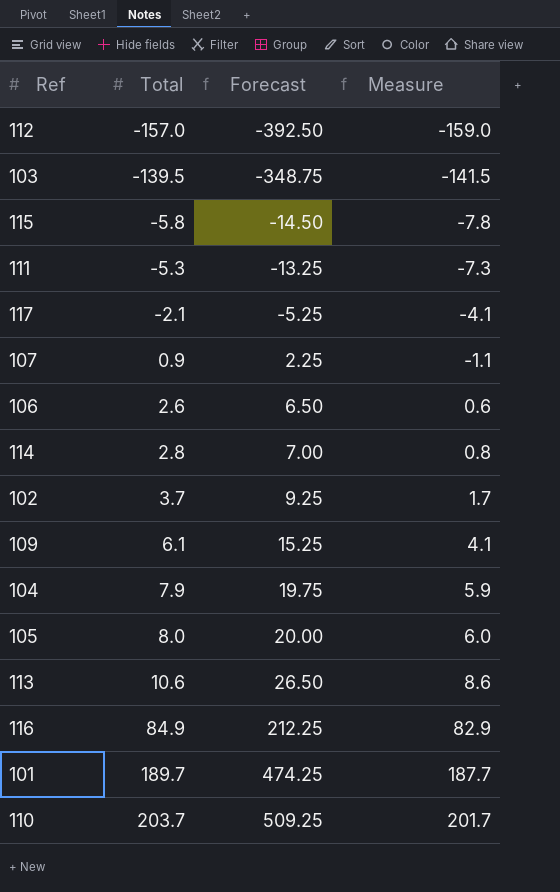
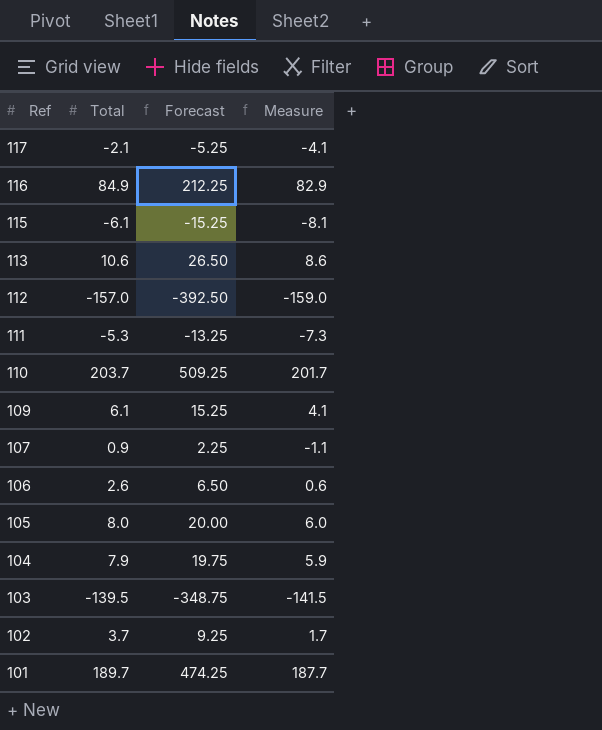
row order: Total ascending -> Ref descending
row 114: 2.8 | 7.00 | 0.8 -> none
115 | Total: -5.8 -> -6.1
115 | Forecast: -14.50 -> -15.25
115 | Measure: -7.8 -> -8.1

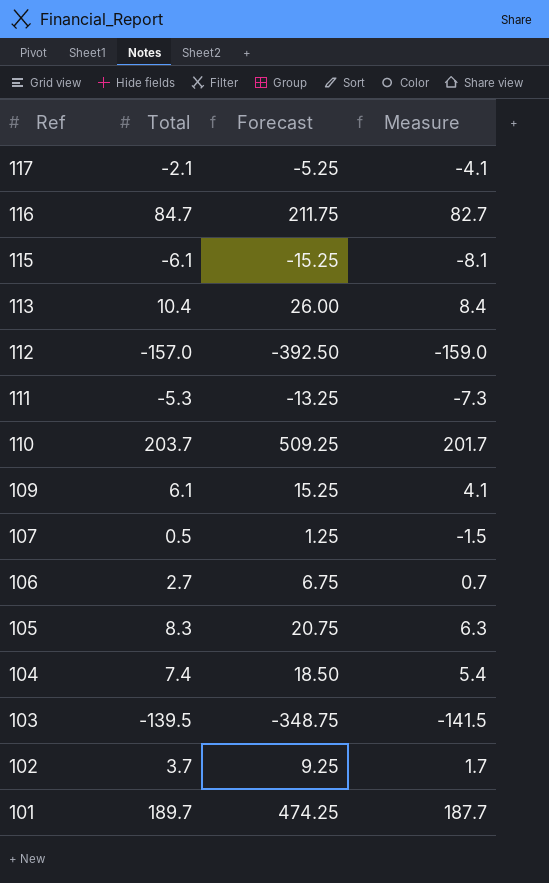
116 | Total: 84.9 -> 84.7
116 | Forecast: 212.25 -> 211.75
116 | Measure: 82.9 -> 82.7
113 | Total: 10.6 -> 10.4
113 | Forecast: 26.50 -> 26.00
113 | Measure: 8.6 -> 8.4
107 | Total: 0.9 -> 0.5
107 | Forecast: 2.25 -> 1.25
107 | Measure: -1.1 -> -1.5
106 | Total: 2.6 -> 2.7
106 | Forecast: 6.50 -> 6.75
106 | Measure: 0.6 -> 0.7
105 | Total: 8.0 -> 8.3
105 | Forecast: 20.00 -> 20.75
105 | Measure: 6.0 -> 6.3
104 | Total: 7.9 -> 7.4
104 | Forecast: 19.75 -> 18.50
104 | Measure: 5.9 -> 5.4

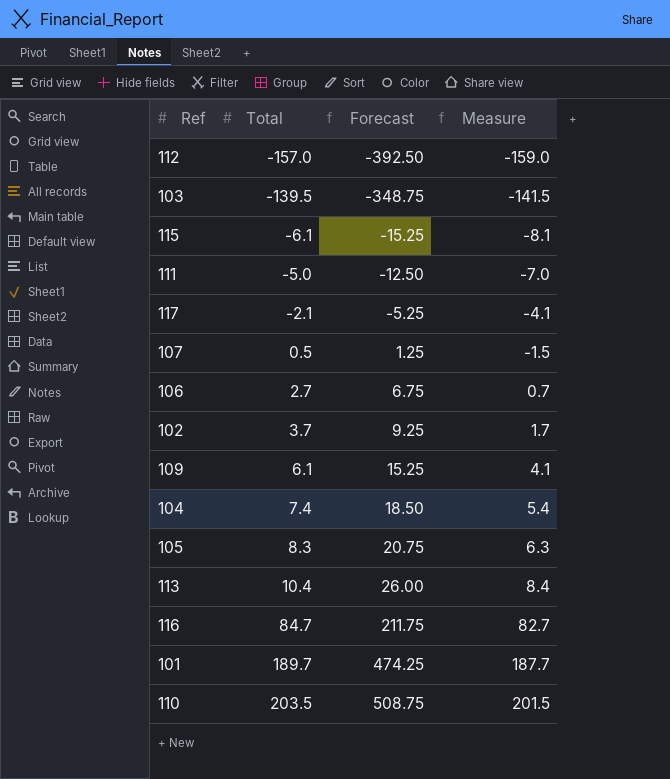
row order: Ref descending -> Total ascending
111 | Total: -5.3 -> -5.0
111 | Forecast: -13.25 -> -12.50
111 | Measure: -7.3 -> -7.0
110 | Total: 203.7 -> 203.5
110 | Forecast: 509.25 -> 508.75
110 | Measure: 201.7 -> 201.5

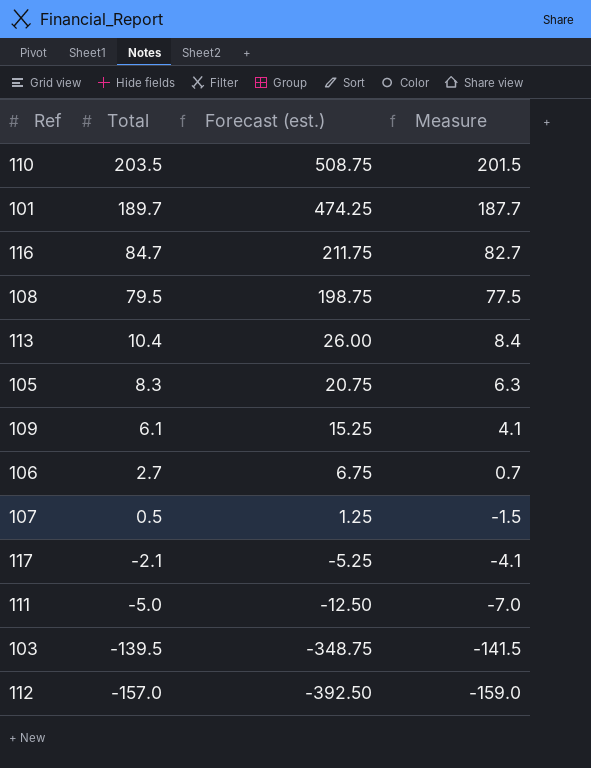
row order: Total ascending -> Total descending
column name: Forecast -> Forecast (est.)
row 115: -6.1 | -15.25 | -8.1 -> none
row 102: 3.7 | 9.25 | 1.7 -> none
row 104: 7.4 | 18.50 | 5.4 -> none
row 108: none -> 79.5 | 198.75 | 77.5

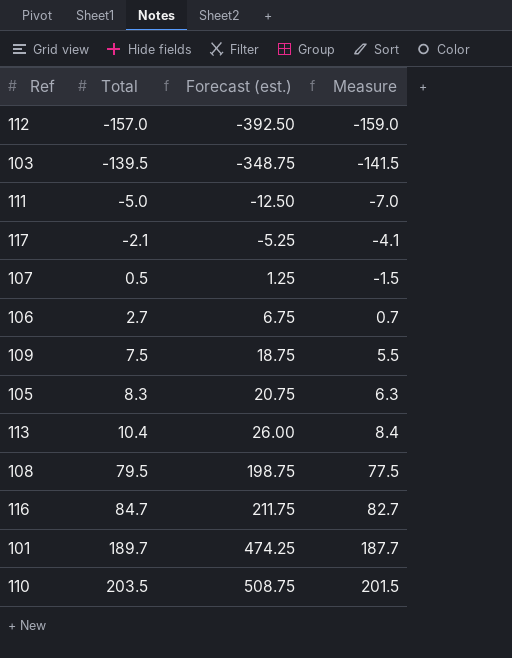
row order: Total descending -> Total ascending
109 | Total: 6.1 -> 7.5
109 | Forecast (est.): 15.25 -> 18.75
109 | Measure: 4.1 -> 5.5

